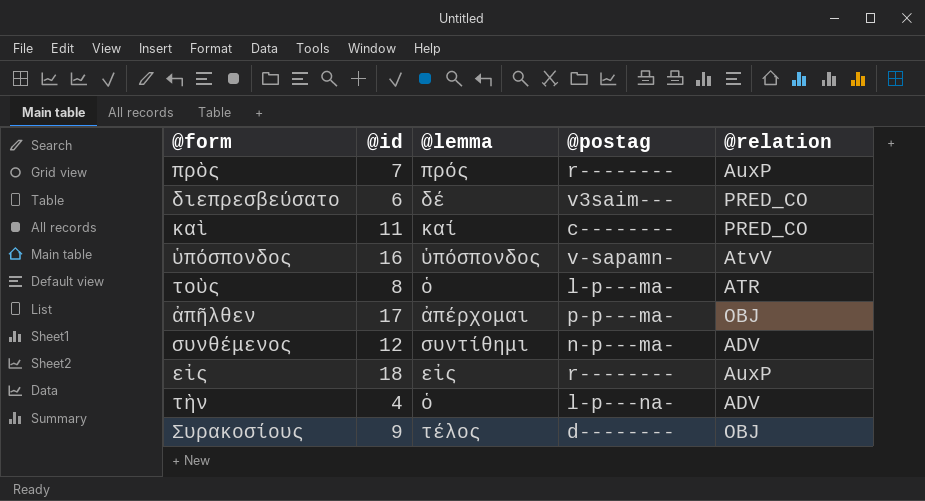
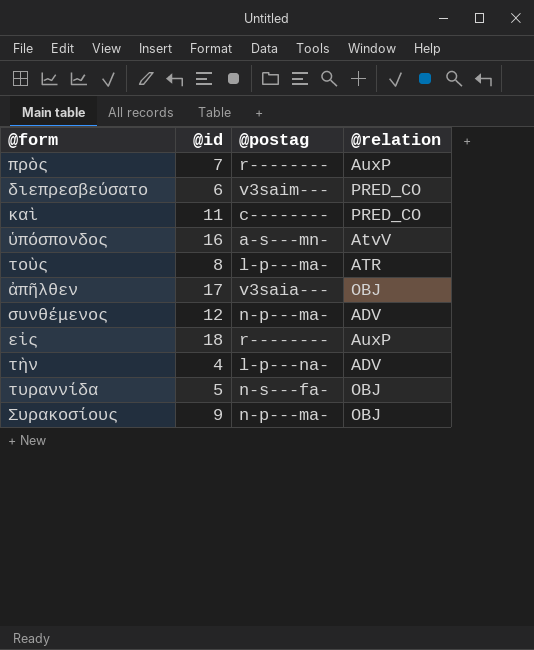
column @lemma | position: 3 -> none
ὑπόσπονδος | @postag: v-sapamn- -> a-s---mn-
ἀπῆλθεν | @postag: p-p---ma- -> v3saia---
row τυραννίδα: none -> 5 | n-s---fa- | OBJ
Συρακοσίους | @postag: d-------- -> n-p---ma-

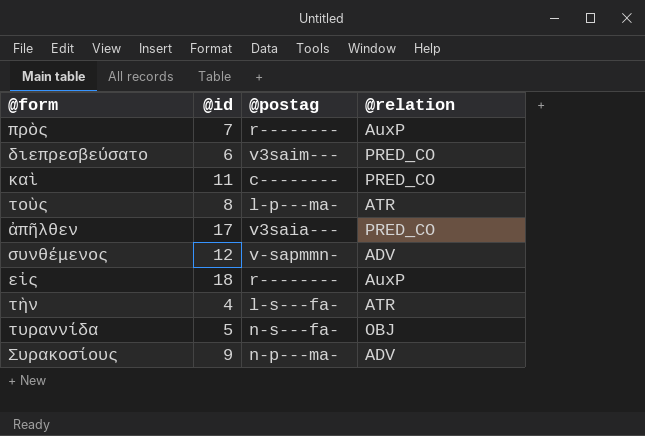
row ὑπόσπονδος: 16 | a-s---mn- | AtvV -> none
ἀπῆλθεν | @relation: OBJ -> PRED_CO
συνθέμενος | @postag: n-p---ma- -> v-sapmmn-
τὴν | @postag: l-p---na- -> l-s---fa-
τὴν | @relation: ADV -> ATR
Συρακοσίους | @relation: OBJ -> ADV

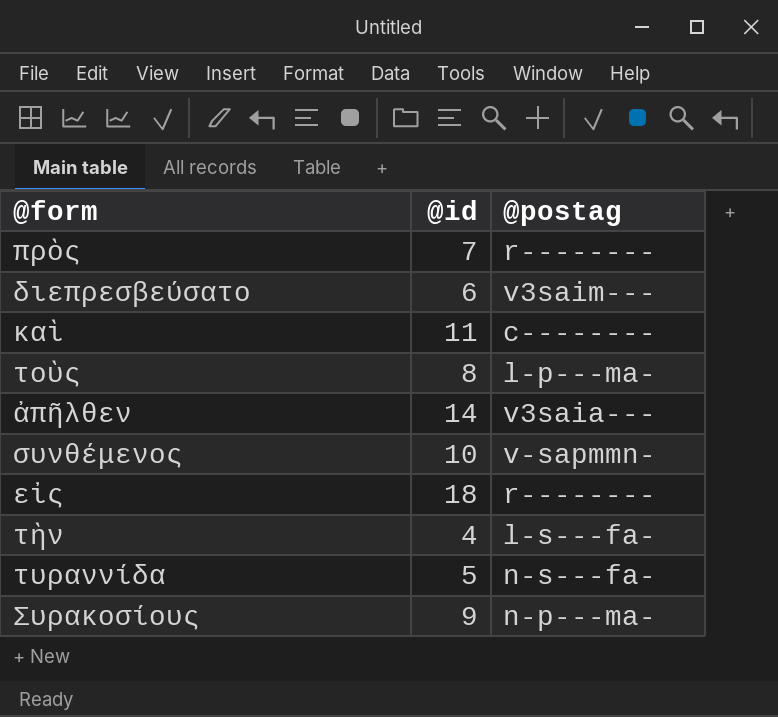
column @relation | position: 4 -> none
ἀπῆλθεν | @id: 17 -> 14
συνθέμενος | @id: 12 -> 10

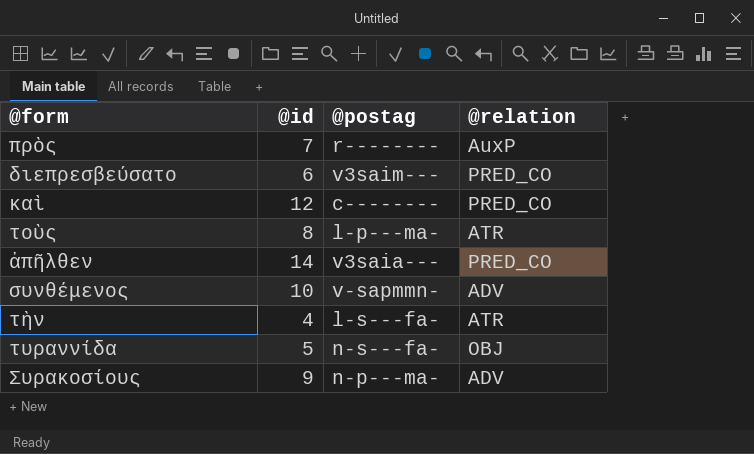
column @relation | position: none -> 4
row εἰς: 18 | r-------- -> none
καὶ | @id: 11 -> 12

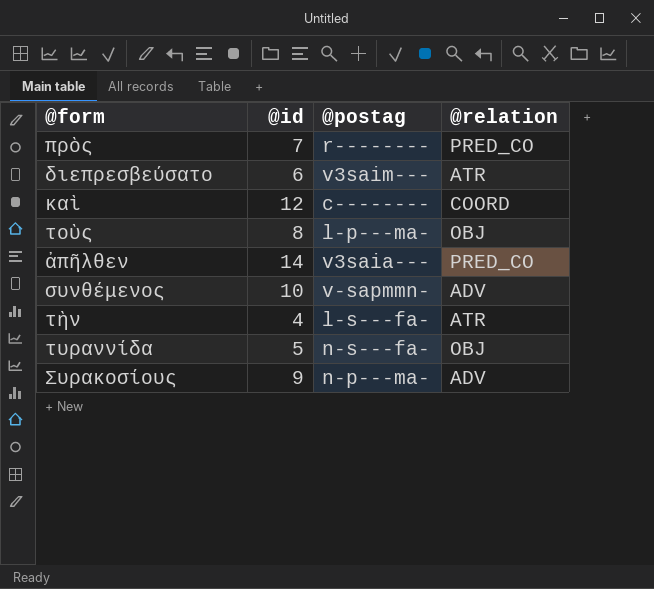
πρὸς | @relation: AuxP -> PRED_CO
διεπρεσβεύσατο | @relation: PRED_CO -> ATR
καὶ | @relation: PRED_CO -> COORD
τοὺς | @relation: ATR -> OBJ

